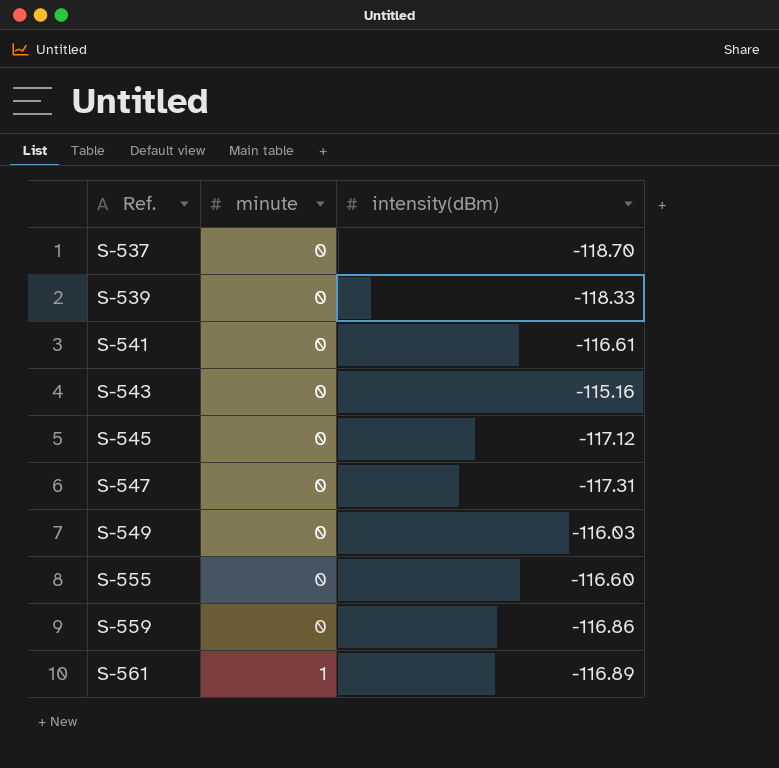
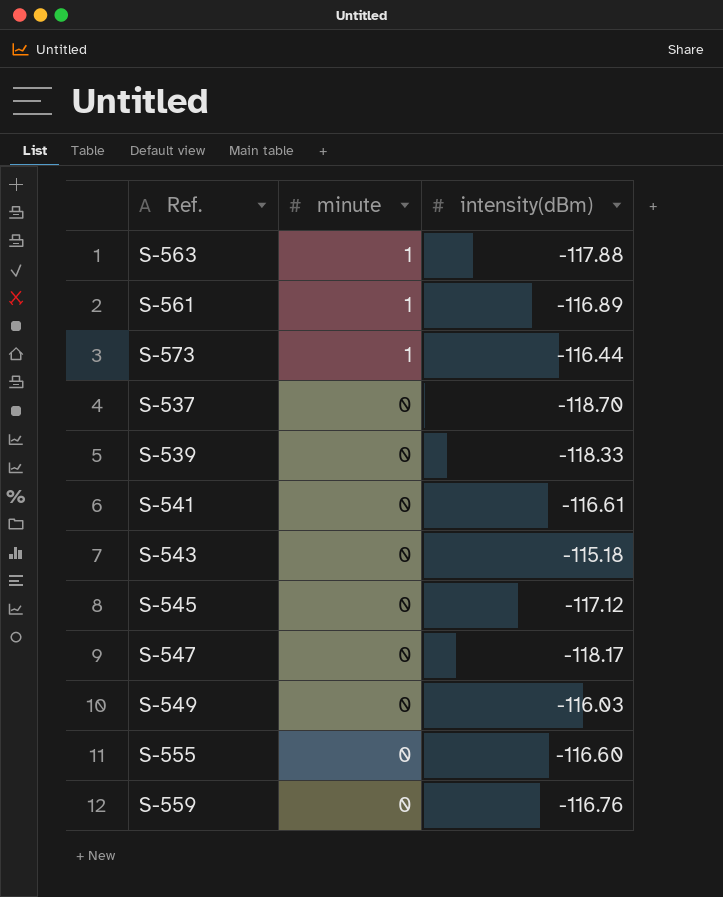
row order: Ref. ascending -> minute descending
row S-563: none -> 1 | -117.88
row S-573: none -> 1 | -116.44
S-543 | intensity(dBm): -115.16 -> -115.18
S-547 | intensity(dBm): -117.31 -> -118.17
S-559 | intensity(dBm): -116.86 -> -116.76

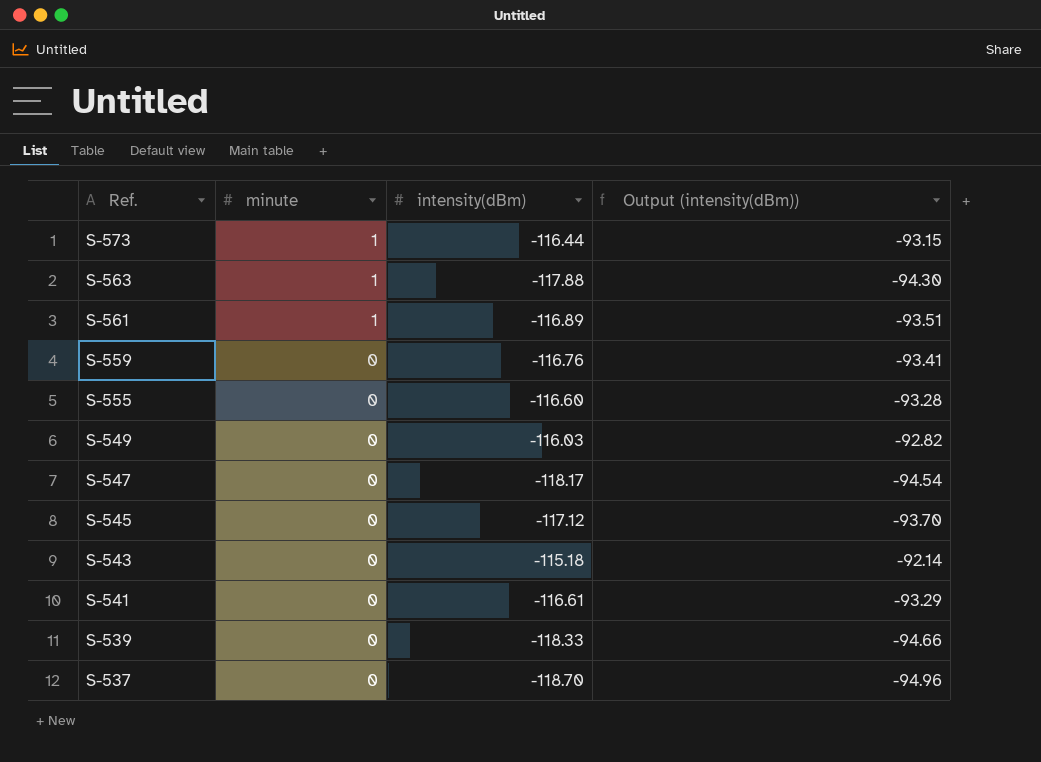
row order: minute descending -> Ref. descending
column Output (intensity(dBm)) | formula: none -> [intensity(dBm)] * 0.8

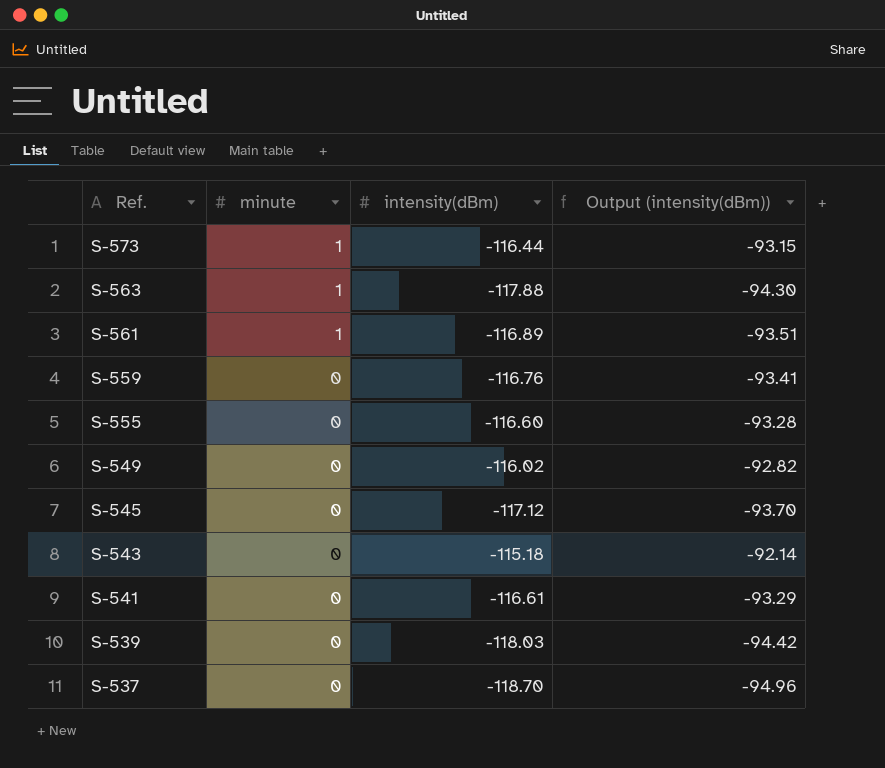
row S-547: 0 | -118.17 | -94.54 -> none
S-549 | intensity(dBm): -116.03 -> -116.02
S-539 | intensity(dBm): -118.33 -> -118.03
S-539 | Output (intensity(dBm)): -94.66 -> -94.42

